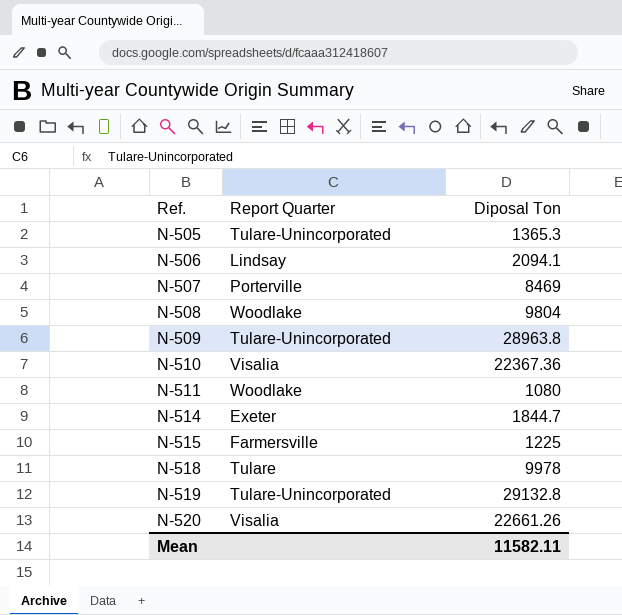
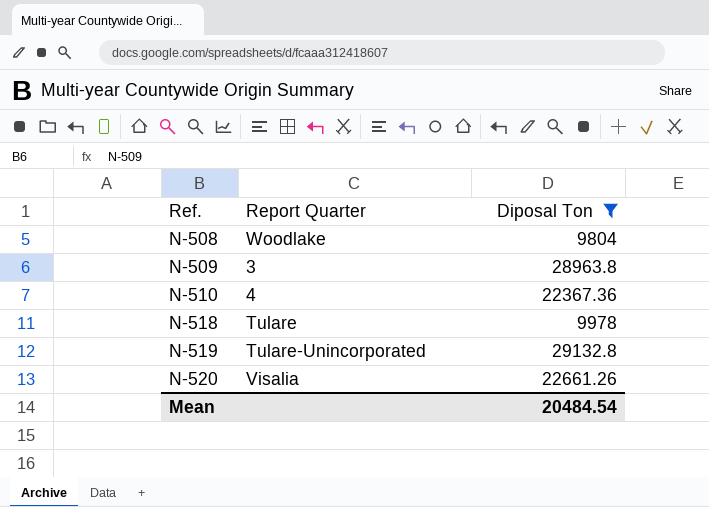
filter: none -> Diposal Ton >= 9804
N-509 | Report Quarter: Tulare-Unincorporated -> 3
N-510 | Report Quarter: Visalia -> 4
Mean | Diposal Ton: 11582.11 -> 20484.54

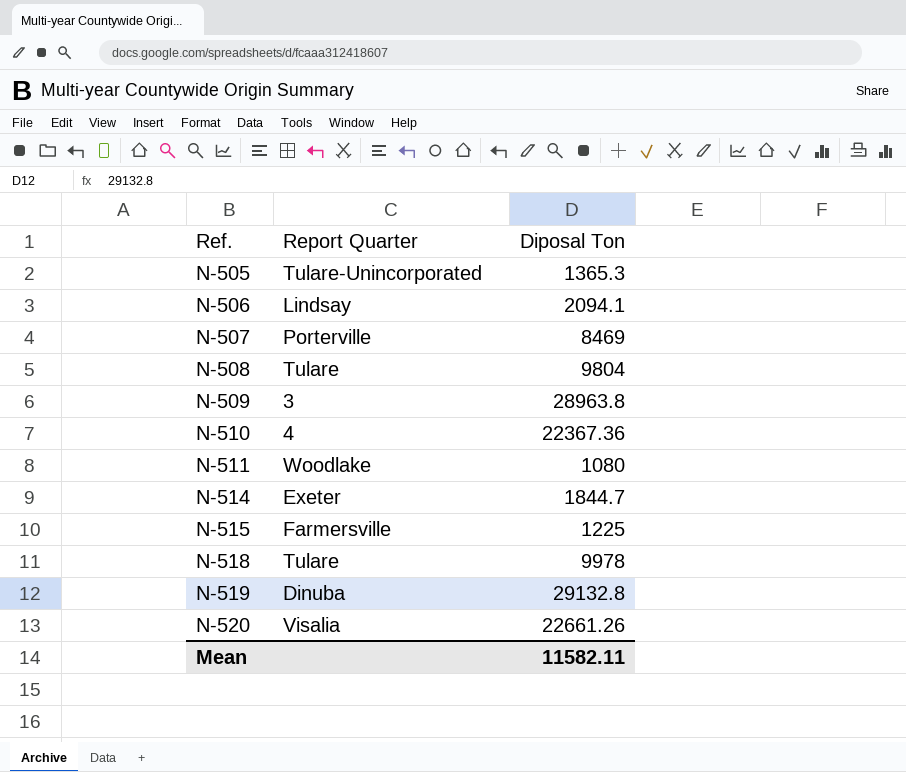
filter: Diposal Ton >= 9804 -> none
N-508 | Report Quarter: Woodlake -> Tulare
N-519 | Report Quarter: Tulare-Unincorporated -> Dinuba
Mean | Diposal Ton: 20484.54 -> 11582.11

